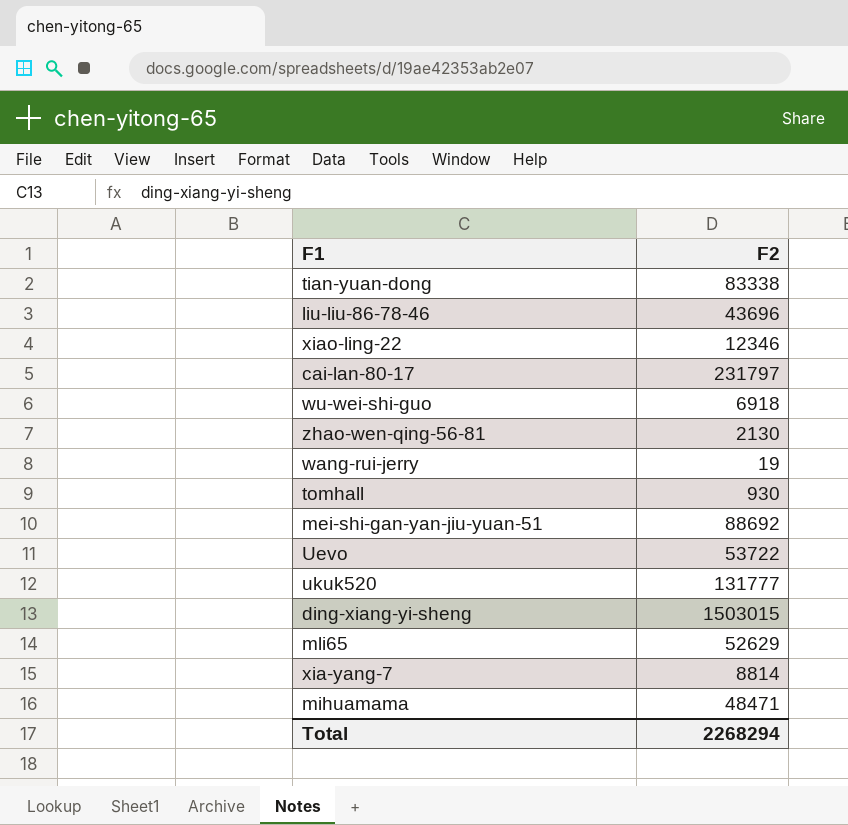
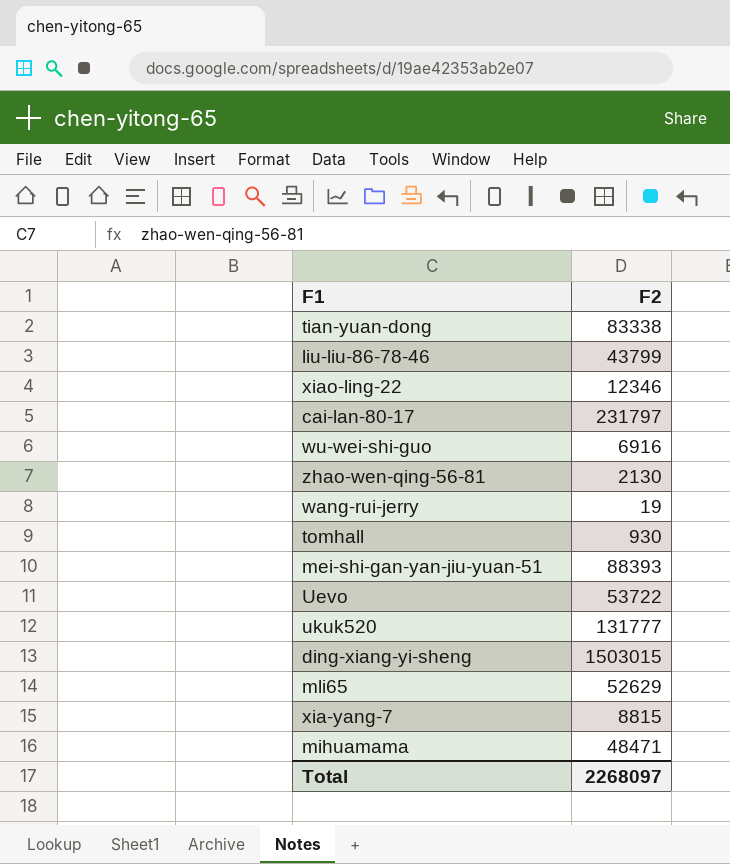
liu-liu-86-78-46 | F2: 43696 -> 43799
wu-wei-shi-guo | F2: 6918 -> 6916
mei-shi-gan-yan-jiu-yuan-51 | F2: 88692 -> 88393
xia-yang-7 | F2: 8814 -> 8815
Total | F2: 2268294 -> 2268097

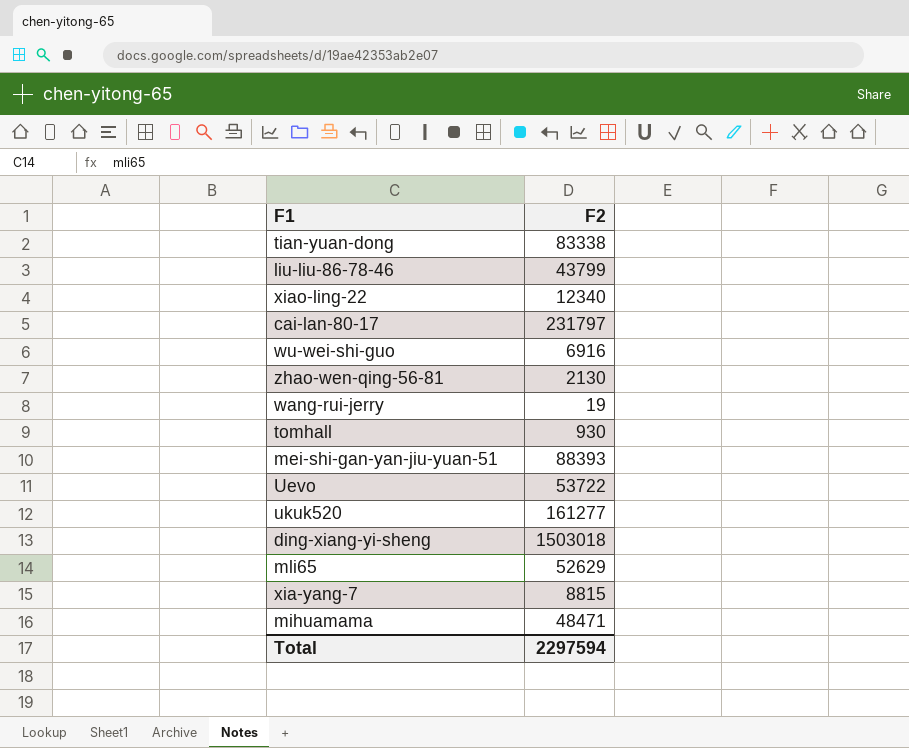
xiao-ling-22 | F2: 12346 -> 12340
ukuk520 | F2: 131777 -> 161277
ding-xiang-yi-sheng | F2: 1503015 -> 1503018
Total | F2: 2268097 -> 2297594

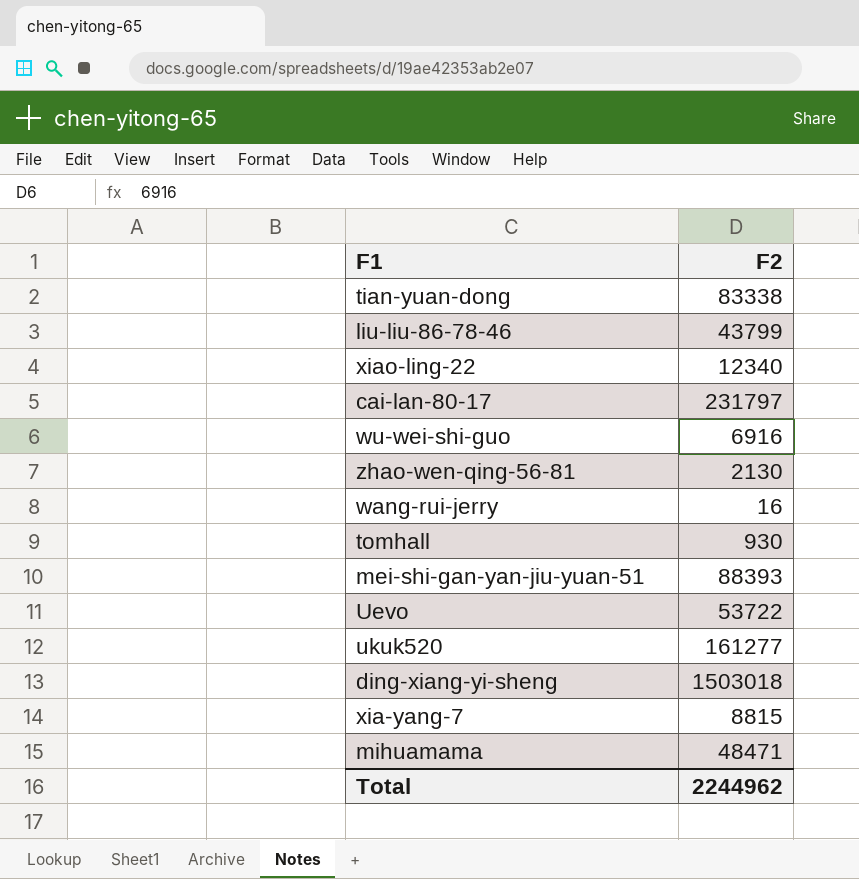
row mli65: 52629 -> none
wang-rui-jerry | F2: 19 -> 16
Total | F2: 2297594 -> 2244962

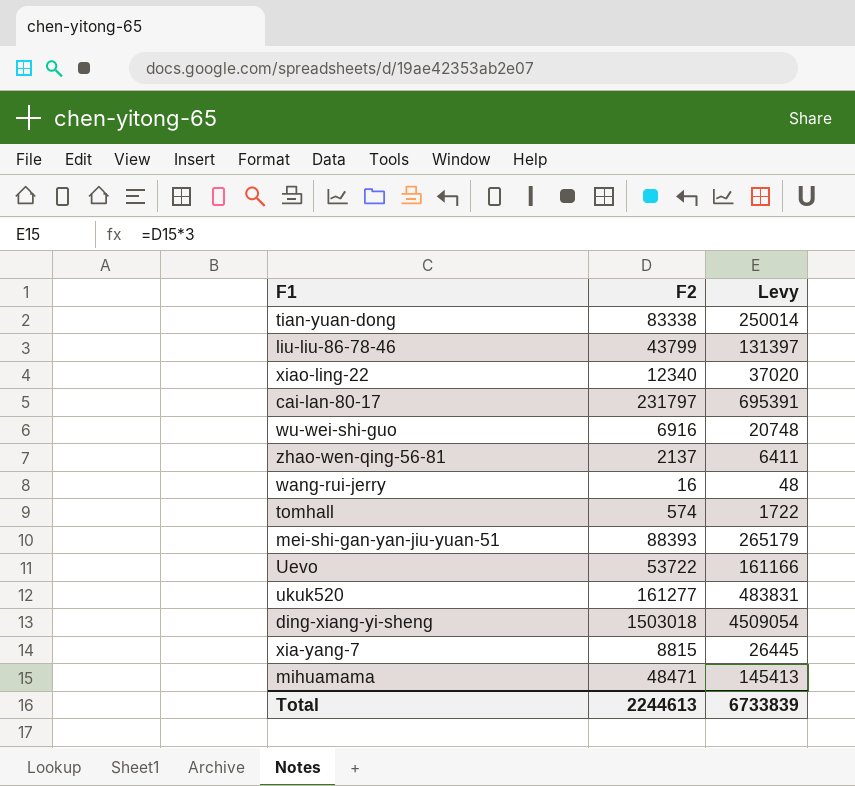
column Levy | formula: none -> [F2] * 3
zhao-wen-qing-56-81 | F2: 2130 -> 2137
tomhall | F2: 930 -> 574
Total | F2: 2244962 -> 2244613

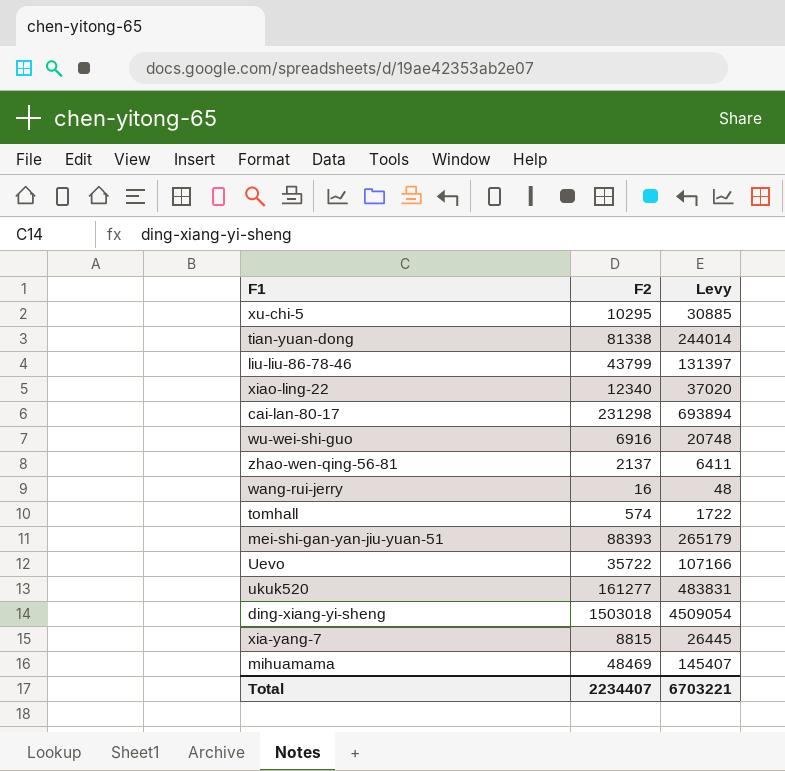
row xu-chi-5: none -> 10295 | 30885
tian-yuan-dong | F2: 83338 -> 81338
tian-yuan-dong | Levy: 250014 -> 244014
cai-lan-80-17 | F2: 231797 -> 231298
cai-lan-80-17 | Levy: 695391 -> 693894
Uevo | F2: 53722 -> 35722
Uevo | Levy: 161166 -> 107166
mihuamama | F2: 48471 -> 48469
mihuamama | Levy: 145413 -> 145407
Total | F2: 2244613 -> 2234407
Total | Levy: 6733839 -> 6703221

